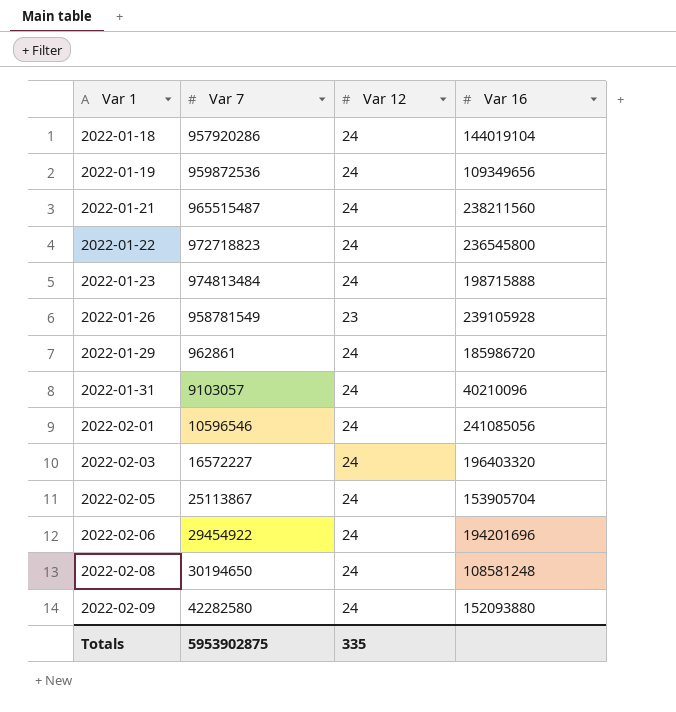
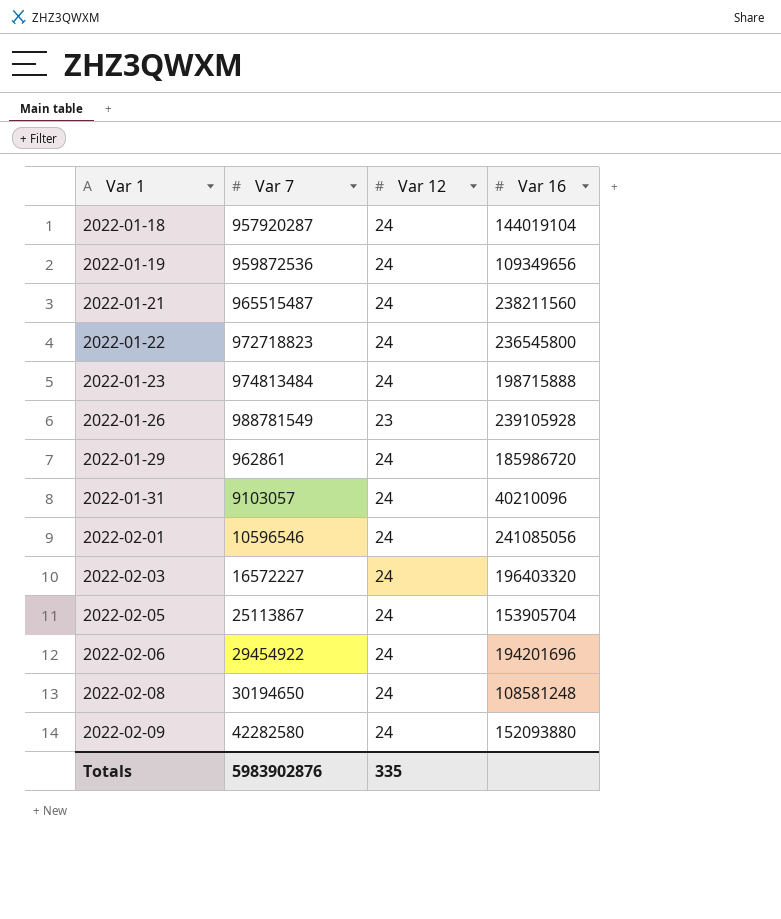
2022-01-18 | Var 7: 957920286 -> 957920287
2022-01-26 | Var 7: 958781549 -> 988781549
Totals | Var 7: 5953902875 -> 5983902876

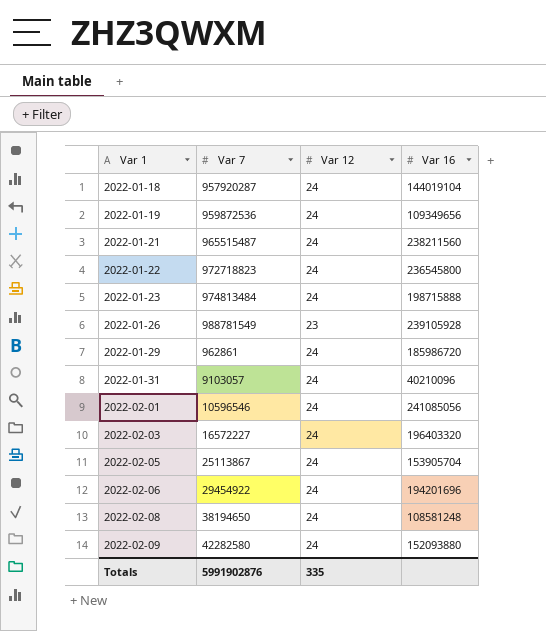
2022-02-08 | Var 7: 30194650 -> 38194650
Totals | Var 7: 5983902876 -> 5991902876

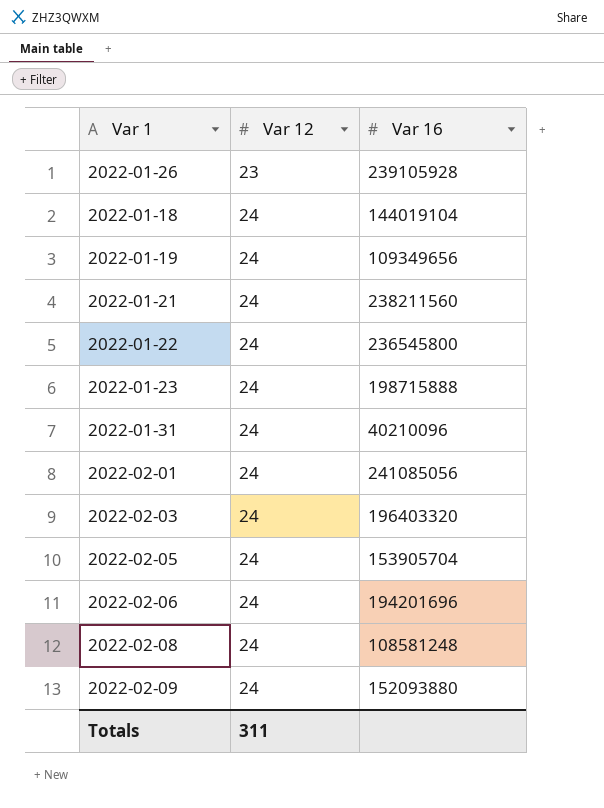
row order: Var 1 ascending -> Var 12 ascending
column Var 7 | position: 2 -> none
row 2022-01-29: 962861 | 24 | 185986720 -> none
Totals | Var 12: 335 -> 311

